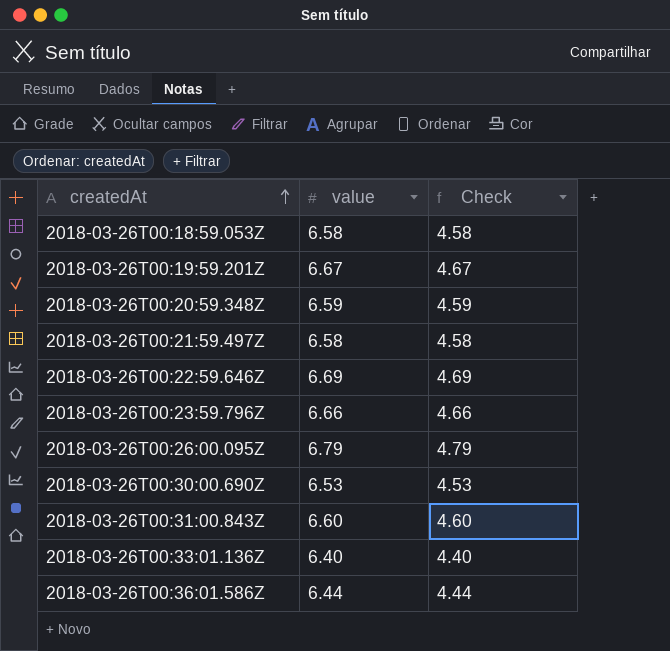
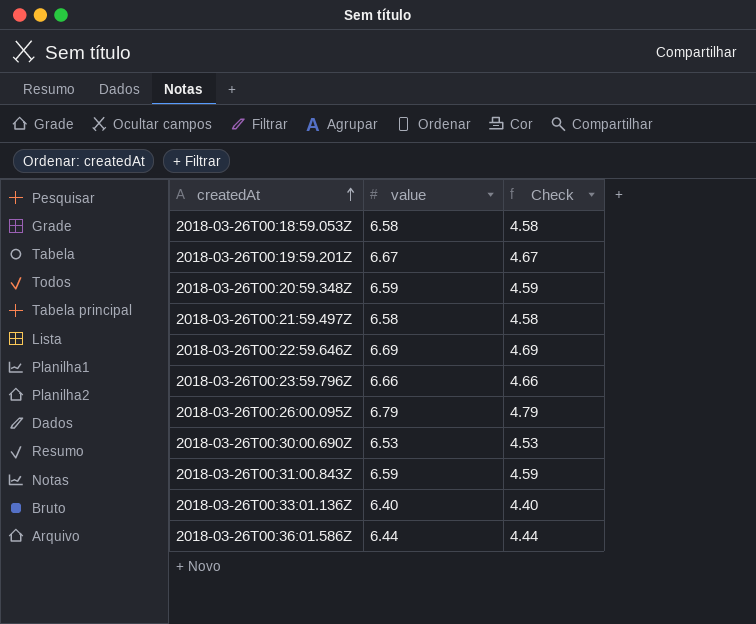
2018-03-26T00:31:00.843Z | value: 6.60 -> 6.59
2018-03-26T00:31:00.843Z | Check: 4.60 -> 4.59

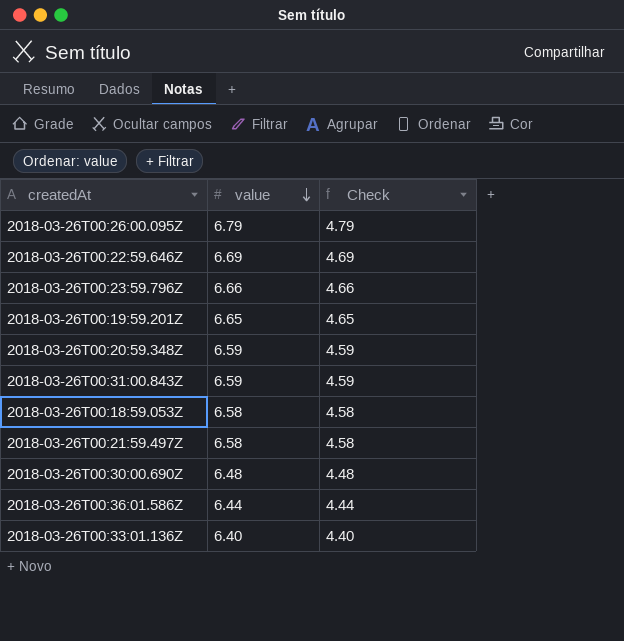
row order: createdAt ascending -> value descending
2018-03-26T00:19:59.201Z | value: 6.67 -> 6.65
2018-03-26T00:19:59.201Z | Check: 4.67 -> 4.65
2018-03-26T00:30:00.690Z | value: 6.53 -> 6.48
2018-03-26T00:30:00.690Z | Check: 4.53 -> 4.48

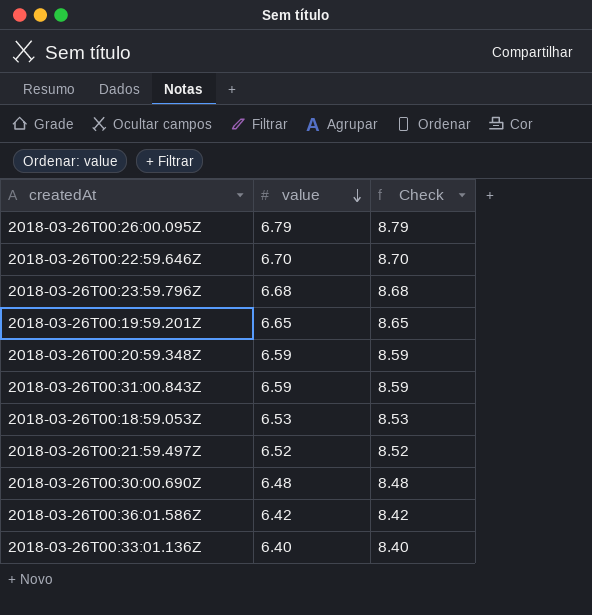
column Check | formula: [value] - 2 -> [value] + 2
2018-03-26T00:22:59.646Z | value: 6.69 -> 6.70
2018-03-26T00:23:59.796Z | value: 6.66 -> 6.68
2018-03-26T00:18:59.053Z | value: 6.58 -> 6.53
2018-03-26T00:21:59.497Z | value: 6.58 -> 6.52
2018-03-26T00:36:01.586Z | value: 6.44 -> 6.42

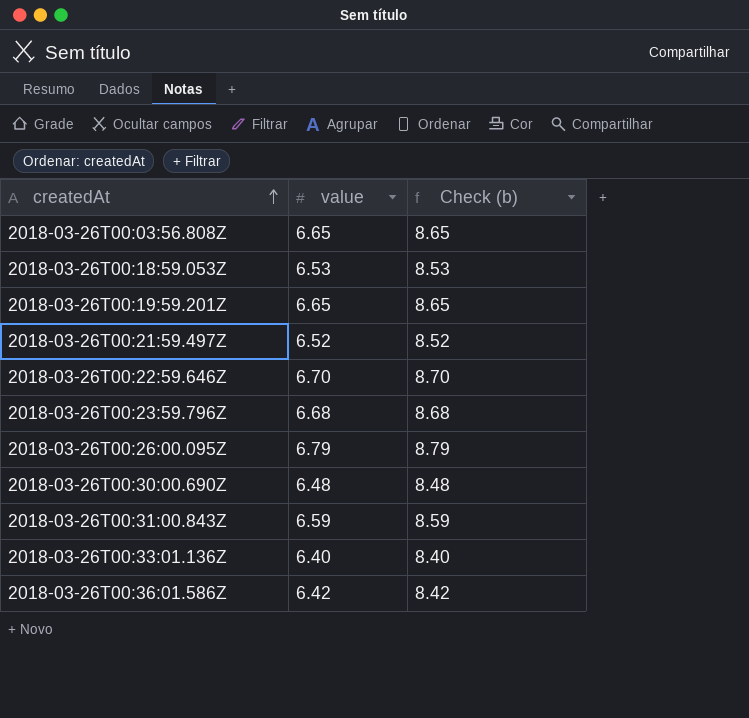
row order: value descending -> createdAt ascending
column name: Check -> Check (b)
row 2018-03-26T00:20:59.348Z: 6.59 | 8.59 -> none
row 2018-03-26T00:03:56.808Z: none -> 6.65 | 8.65

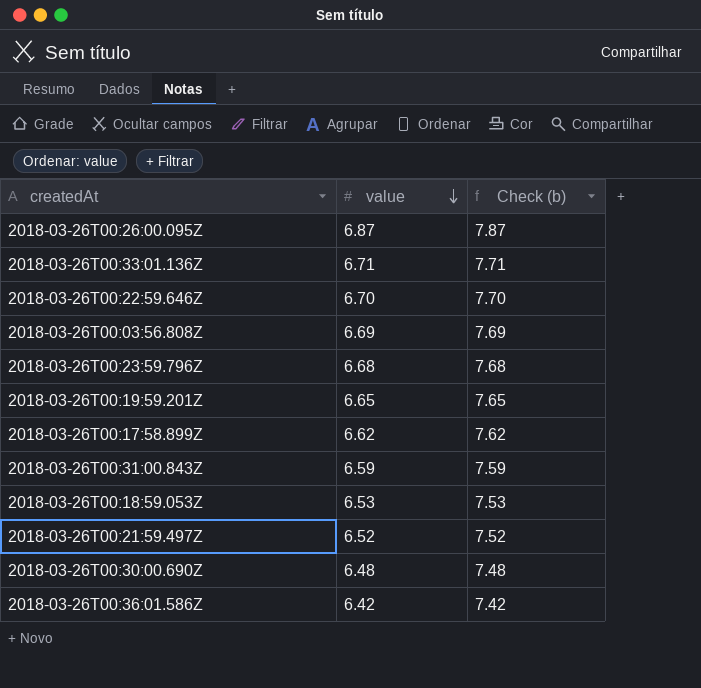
row order: createdAt ascending -> value descending
column Check (b) | formula: [value] + 2 -> [value] + 1
2018-03-26T00:26:00.095Z | value: 6.79 -> 6.87
2018-03-26T00:33:01.136Z | value: 6.40 -> 6.71
2018-03-26T00:03:56.808Z | value: 6.65 -> 6.69
row 2018-03-26T00:17:58.899Z: none -> 6.62 | 7.62

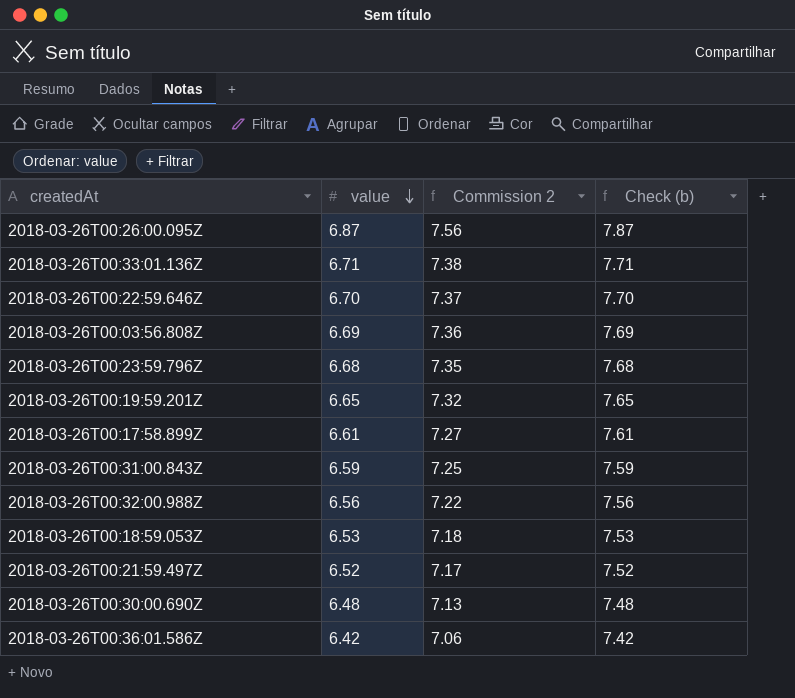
column Commission 2 | formula: none -> [value] * 1.1
2018-03-26T00:17:58.899Z | value: 6.62 -> 6.61
2018-03-26T00:17:58.899Z | Check (b): 7.62 -> 7.61
row 2018-03-26T00:32:00.988Z: none -> 6.56 | 7.22 | 7.56

